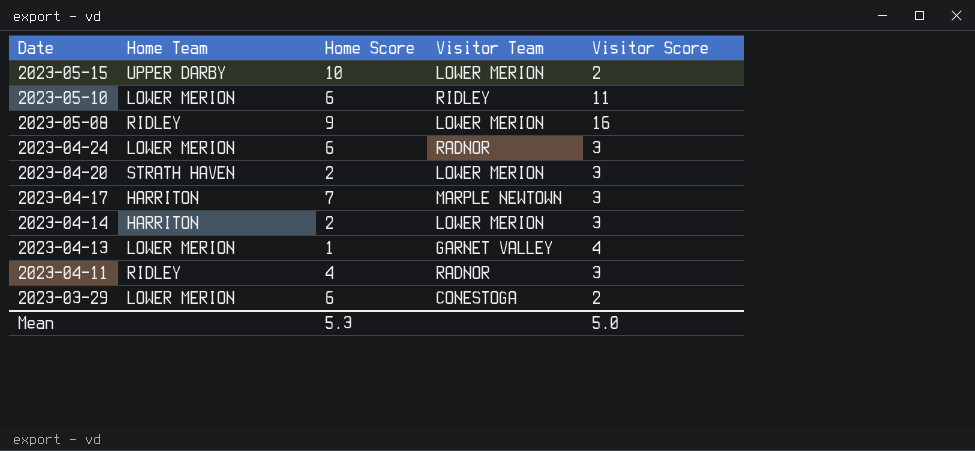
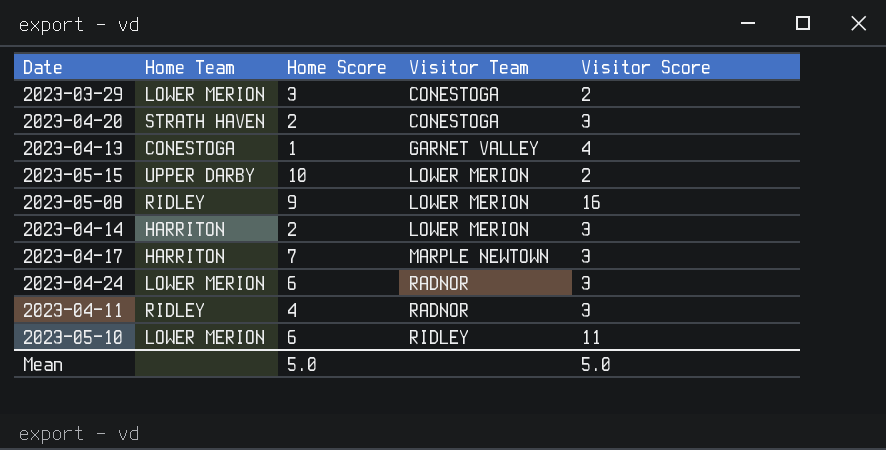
row order: Date descending -> Visitor Team ascending
2023-03-29 | Home Score: 6 -> 3
2023-04-20 | Visitor Team: LOWER MERION -> CONESTOGA
2023-04-13 | Home Team: LOWER MERION -> CONESTOGA
Mean | Home Score: 5.3 -> 5.0

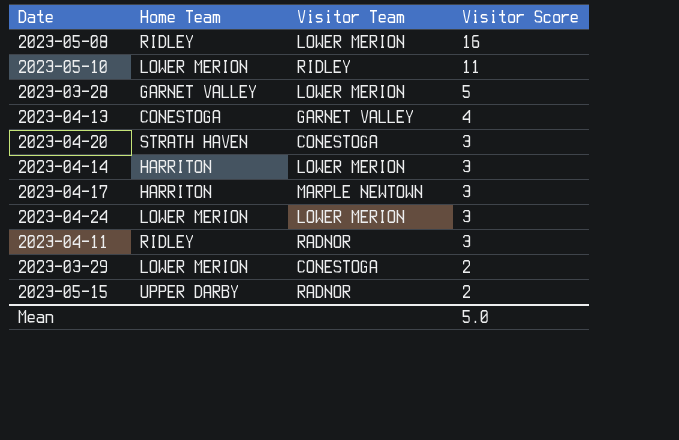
row order: Visitor Team ascending -> Visitor Score descending
column Home Score | position: 3 -> none
row 2023-03-28: none -> GARNET VALLEY | LOWER MERION | 5
2023-04-24 | Visitor Team: RADNOR -> LOWER MERION
2023-05-15 | Visitor Team: LOWER MERION -> RADNOR

